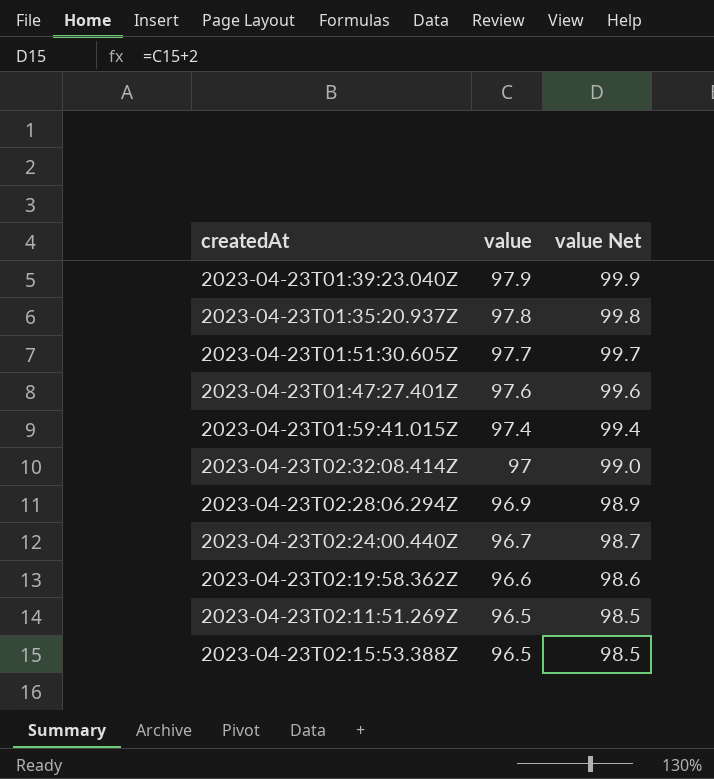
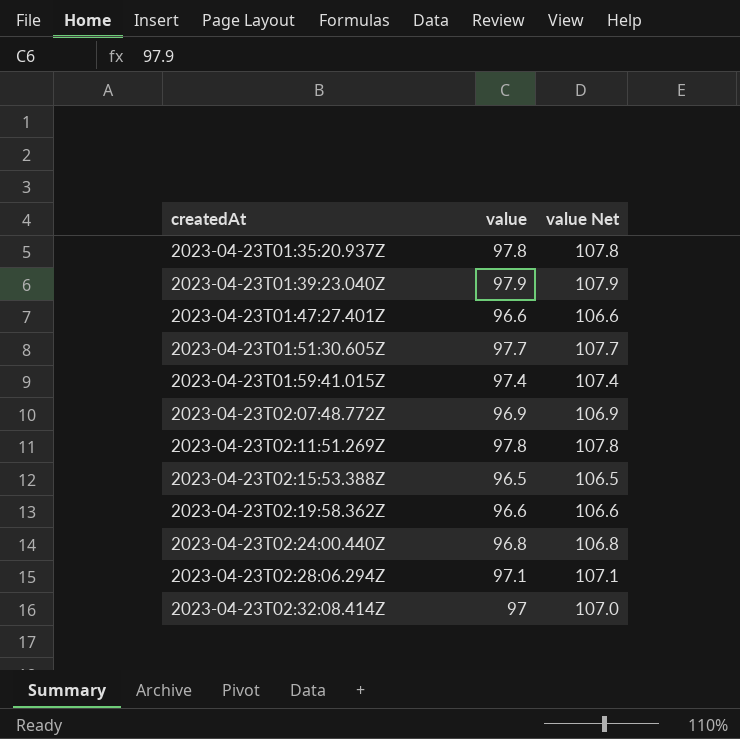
row order: value descending -> createdAt ascending
column value Net | formula: [value] + 2 -> [value] + 10
2023-04-23T01:47:27.401Z | value: 97.6 -> 96.6
row 2023-04-23T02:07:48.772Z: none -> 96.9 | 106.9
2023-04-23T02:11:51.269Z | value: 96.5 -> 97.8
2023-04-23T02:24:00.440Z | value: 96.7 -> 96.8
2023-04-23T02:28:06.294Z | value: 96.9 -> 97.1

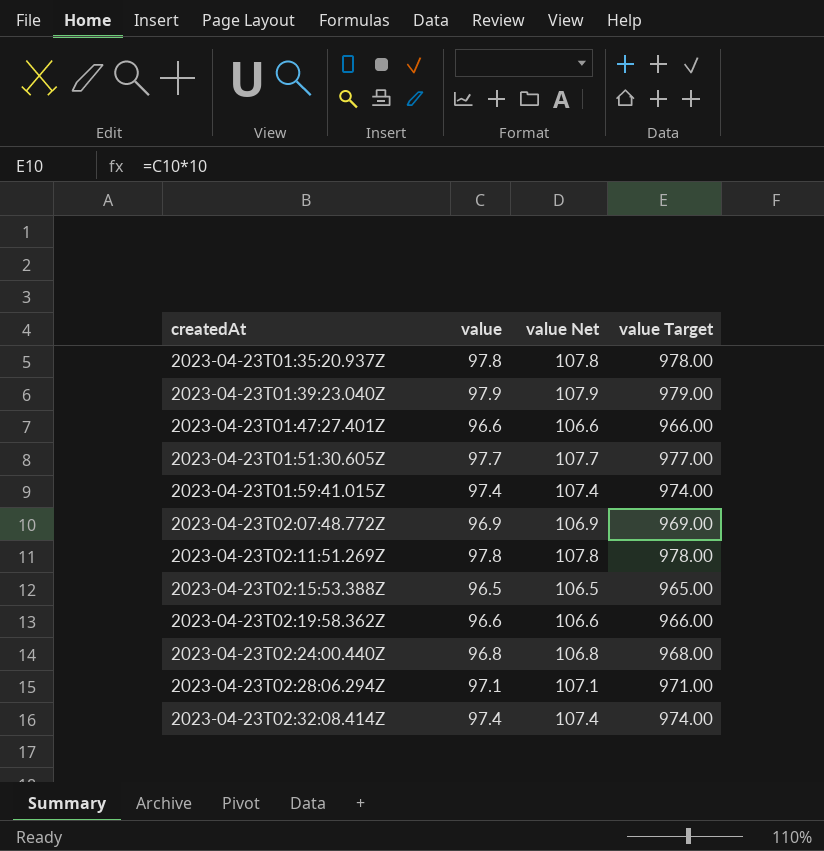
column value Target | formula: none -> [value] * 10
2023-04-23T02:32:08.414Z | value: 97 -> 97.4
2023-04-23T02:32:08.414Z | value Net: 107.0 -> 107.4

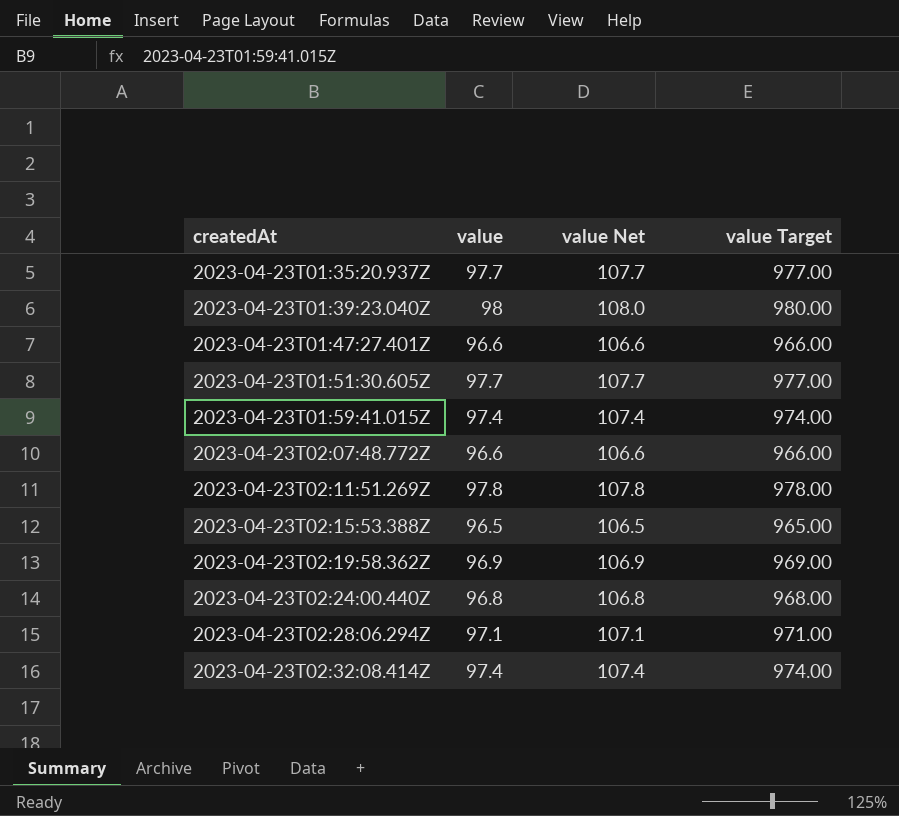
2023-04-23T01:35:20.937Z | value: 97.8 -> 97.7
2023-04-23T01:35:20.937Z | value Net: 107.8 -> 107.7
2023-04-23T01:35:20.937Z | value Target: 978.00 -> 977.00
2023-04-23T01:39:23.040Z | value: 97.9 -> 98
2023-04-23T01:39:23.040Z | value Net: 107.9 -> 108.0
2023-04-23T01:39:23.040Z | value Target: 979.00 -> 980.00
2023-04-23T02:07:48.772Z | value: 96.9 -> 96.6
2023-04-23T02:07:48.772Z | value Net: 106.9 -> 106.6
2023-04-23T02:07:48.772Z | value Target: 969.00 -> 966.00
2023-04-23T02:19:58.362Z | value: 96.6 -> 96.9
2023-04-23T02:19:58.362Z | value Net: 106.6 -> 106.9
2023-04-23T02:19:58.362Z | value Target: 966.00 -> 969.00

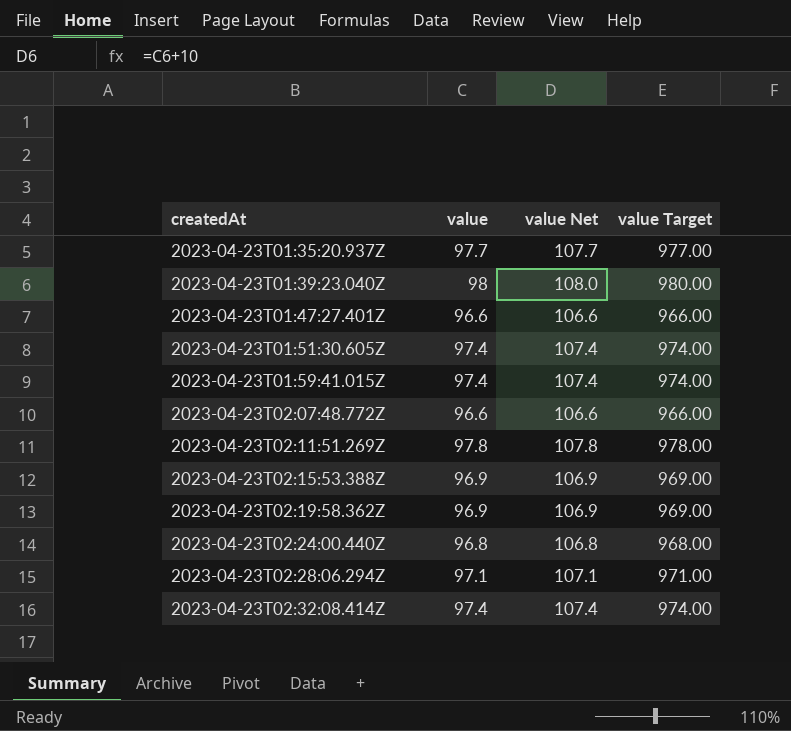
2023-04-23T01:51:30.605Z | value: 97.7 -> 97.4
2023-04-23T01:51:30.605Z | value Net: 107.7 -> 107.4
2023-04-23T01:51:30.605Z | value Target: 977.00 -> 974.00
2023-04-23T02:15:53.388Z | value: 96.5 -> 96.9
2023-04-23T02:15:53.388Z | value Net: 106.5 -> 106.9
2023-04-23T02:15:53.388Z | value Target: 965.00 -> 969.00

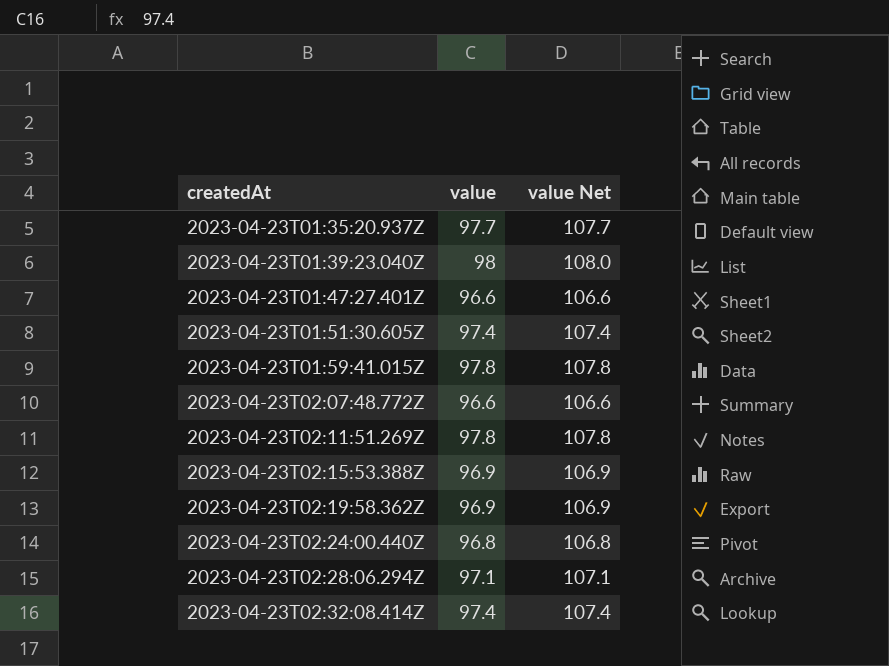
column value Target | formula: [value] * 10 -> none
2023-04-23T01:59:41.015Z | value: 97.4 -> 97.8
2023-04-23T01:59:41.015Z | value Net: 107.4 -> 107.8

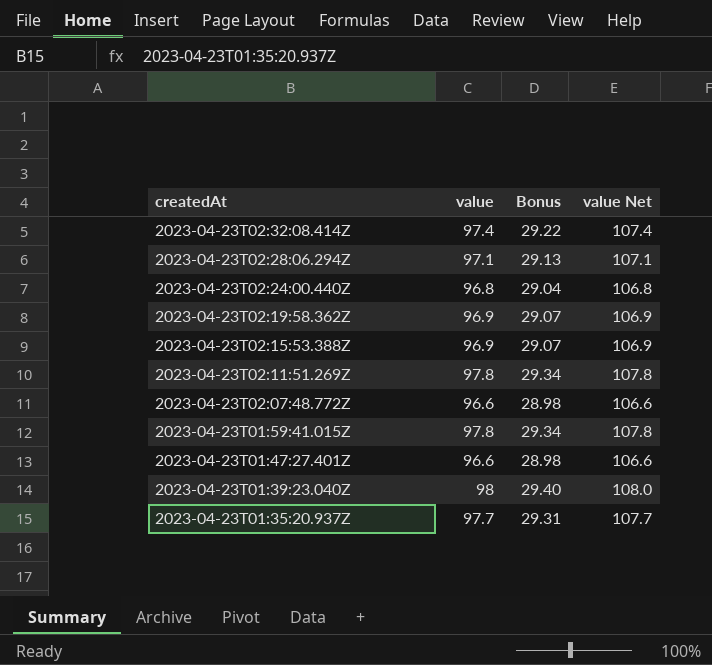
row order: createdAt ascending -> createdAt descending
column Bonus | formula: none -> [value] * 0.3
row 2023-04-23T01:51:30.605Z: 97.4 | 107.4 -> none

